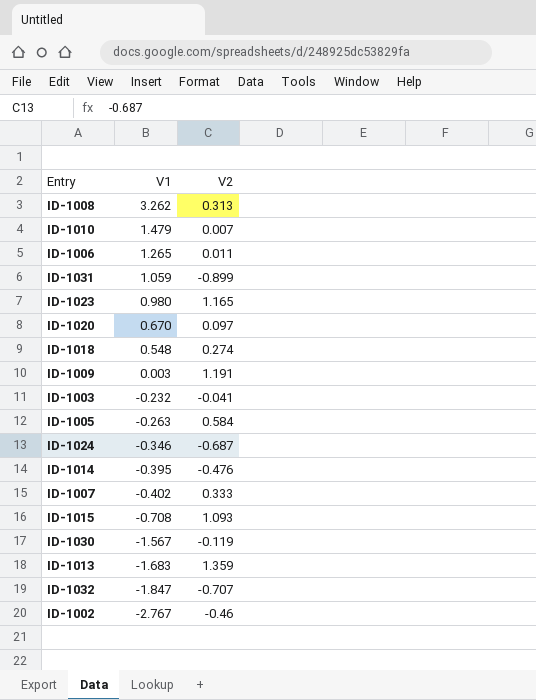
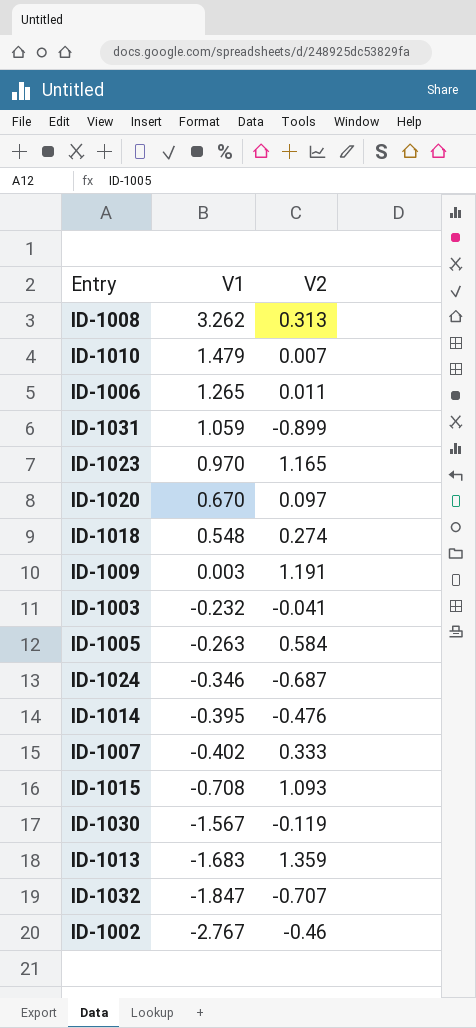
ID-1023 | V1: 0.980 -> 0.970

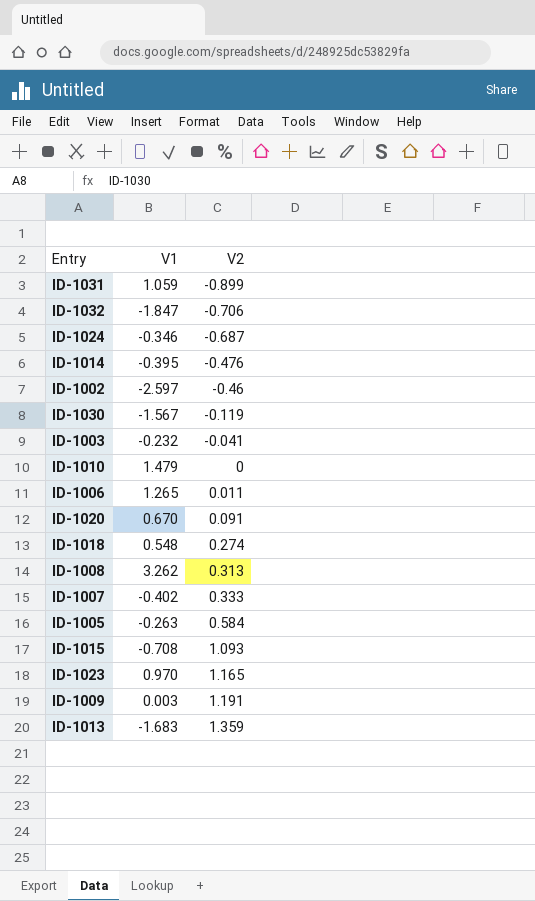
row order: V1 descending -> V2 ascending
ID-1032 | V2: -0.707 -> -0.706
ID-1002 | V1: -2.767 -> -2.597
ID-1010 | V2: 0.007 -> 0
ID-1020 | V2: 0.097 -> 0.091

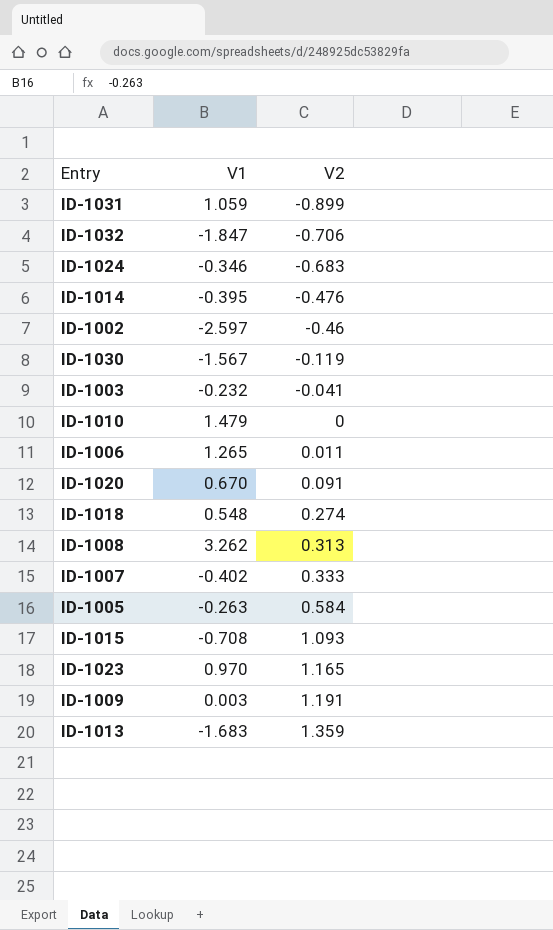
ID-1024 | V2: -0.687 -> -0.683

